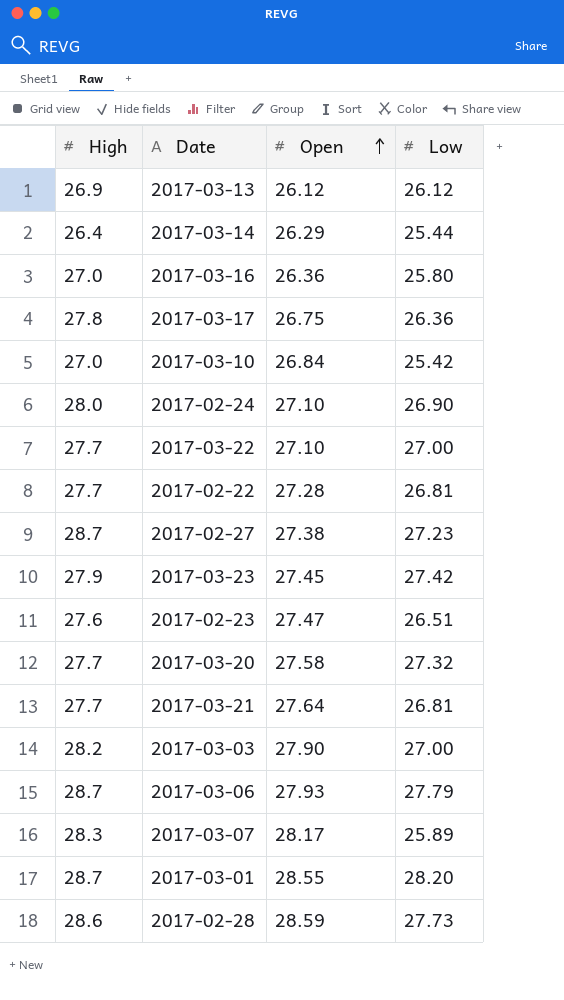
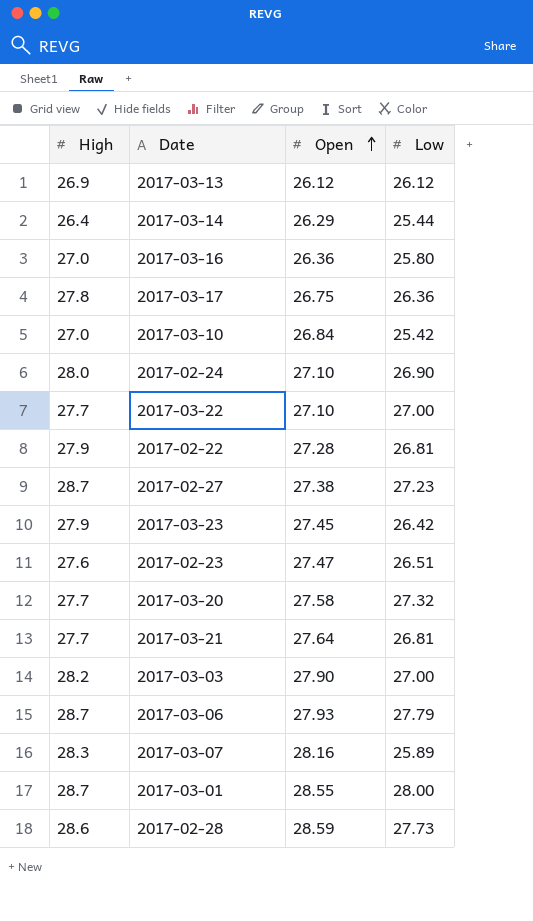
2017-02-22 | High: 27.7 -> 27.9
2017-03-23 | Low: 27.42 -> 26.42
2017-03-07 | Open: 28.17 -> 28.16
2017-03-01 | Low: 28.20 -> 28.00

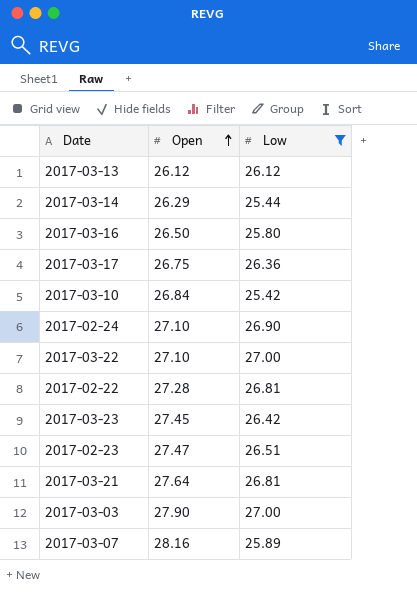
filter: none -> Low <= 27.00
column High | position: 1 -> none
2017-03-16 | Open: 26.36 -> 26.50

